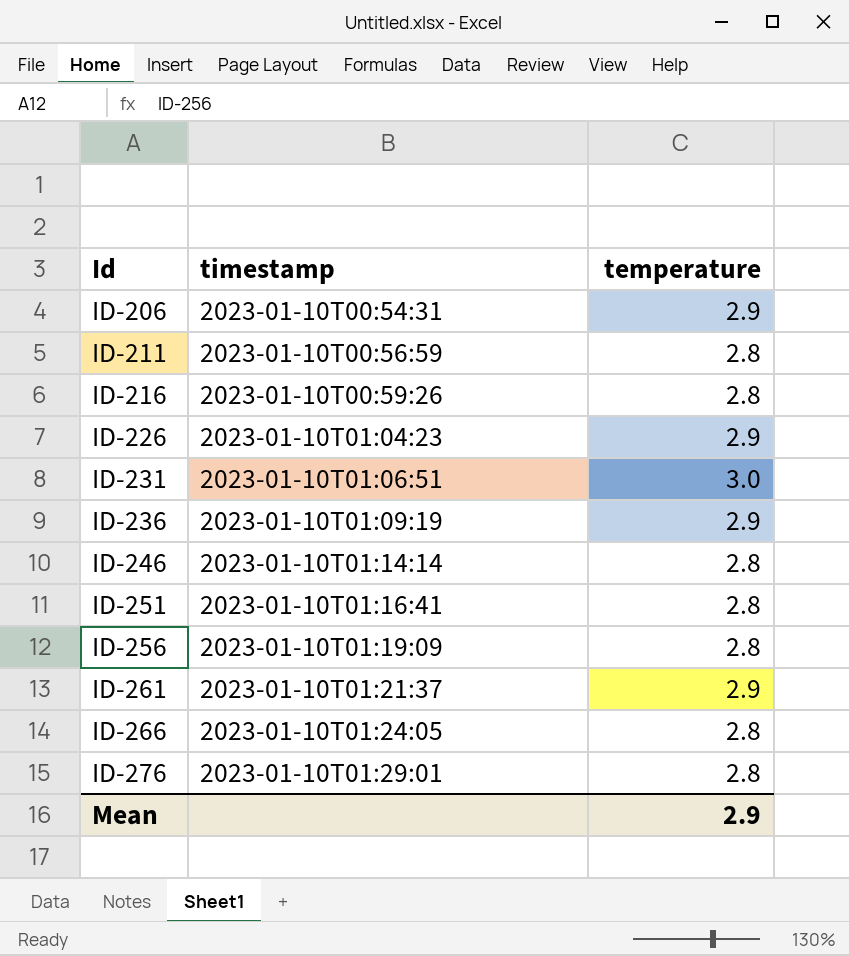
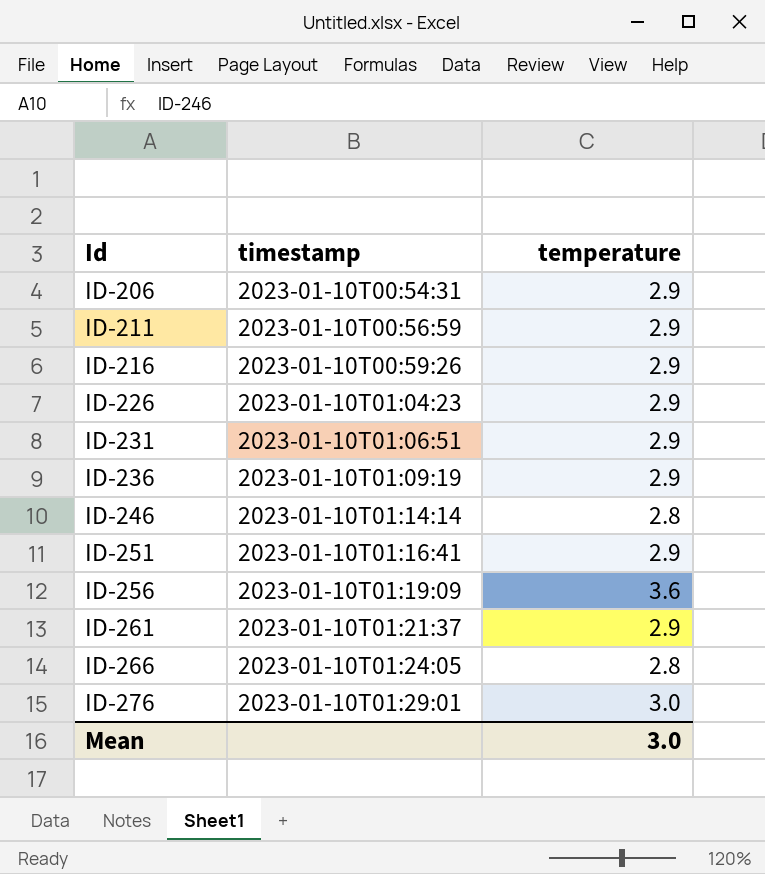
ID-211 | temperature: 2.8 -> 2.9
ID-216 | temperature: 2.8 -> 2.9
ID-231 | temperature: 3.0 -> 2.9
ID-251 | temperature: 2.8 -> 2.9
ID-256 | temperature: 2.8 -> 3.6
ID-276 | temperature: 2.8 -> 3.0
Mean | temperature: 2.9 -> 3.0

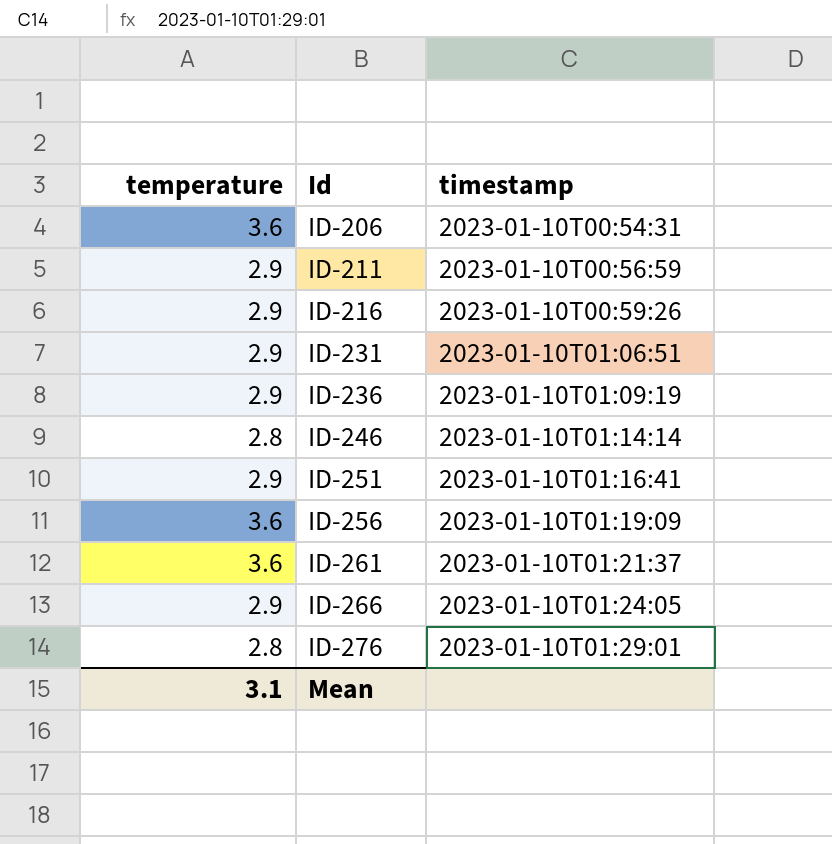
column temperature | position: 3 -> 1
row ID-226: 2023-01-10T01:04:23 | 2.9 -> none
ID-206 | temperature: 2.9 -> 3.6
ID-261 | temperature: 2.9 -> 3.6
ID-266 | temperature: 2.8 -> 2.9
ID-276 | temperature: 3.0 -> 2.8
Mean | temperature: 3.0 -> 3.1

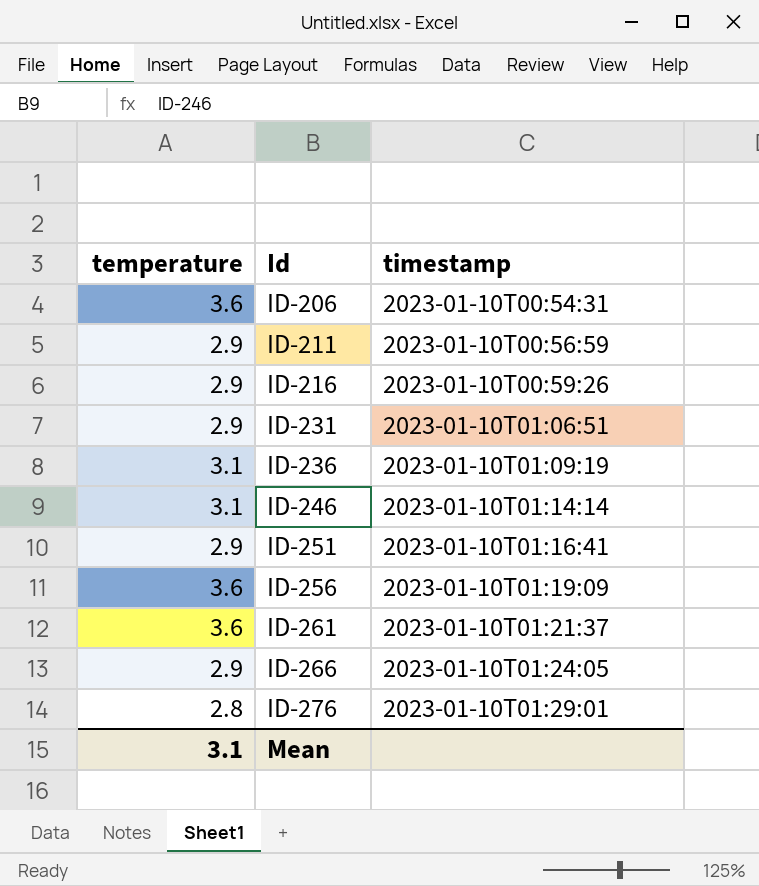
ID-236 | temperature: 2.9 -> 3.1
ID-246 | temperature: 2.8 -> 3.1

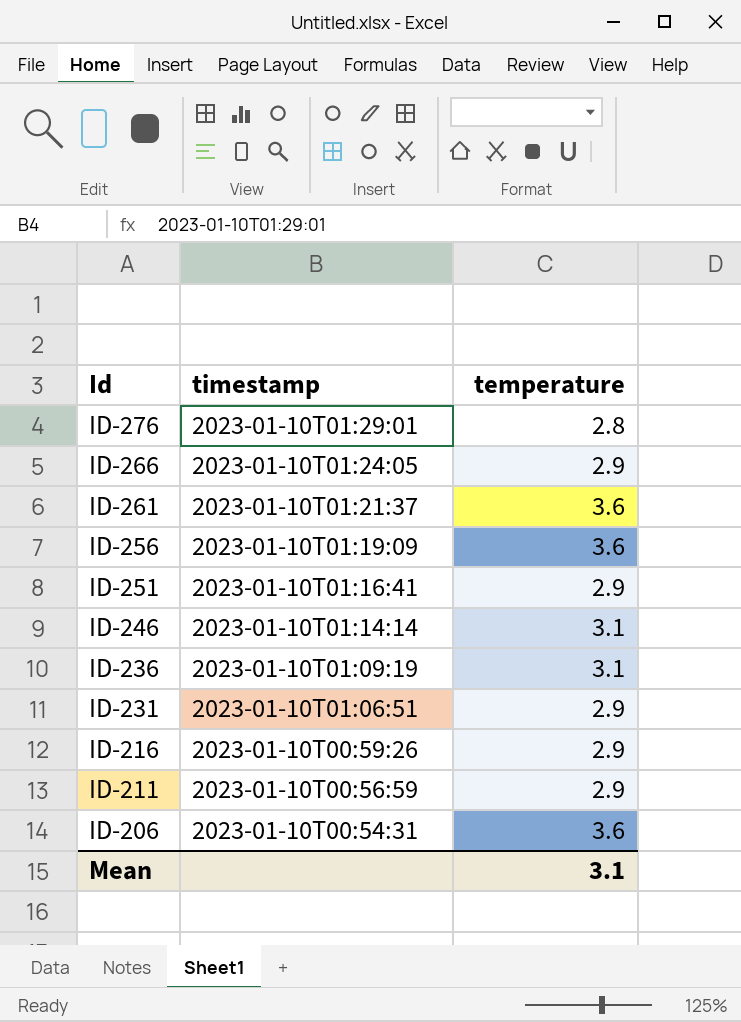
row order: Id ascending -> Id descending
column temperature | position: 1 -> 3

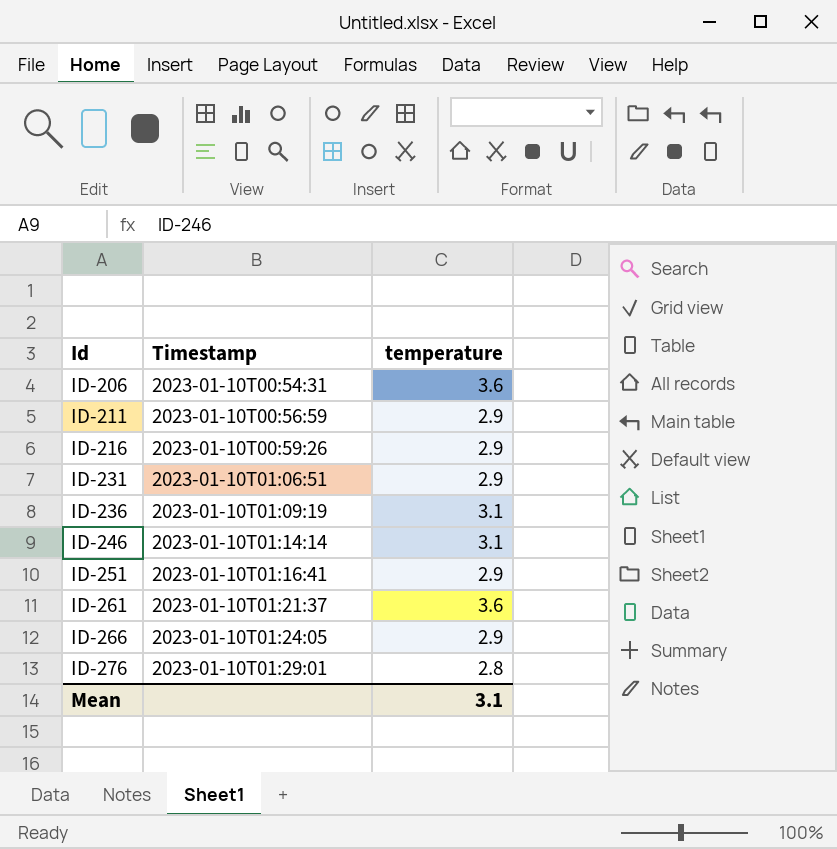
row order: Id descending -> Id ascending
column name: timestamp -> Timestamp
row ID-256: 2023-01-10T01:19:09 | 3.6 -> none

